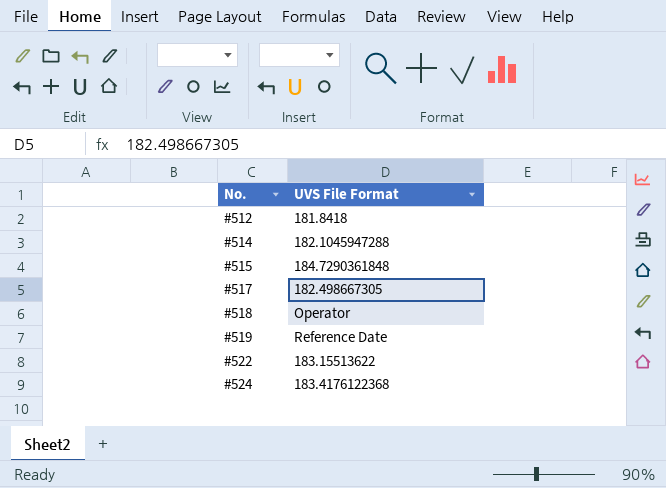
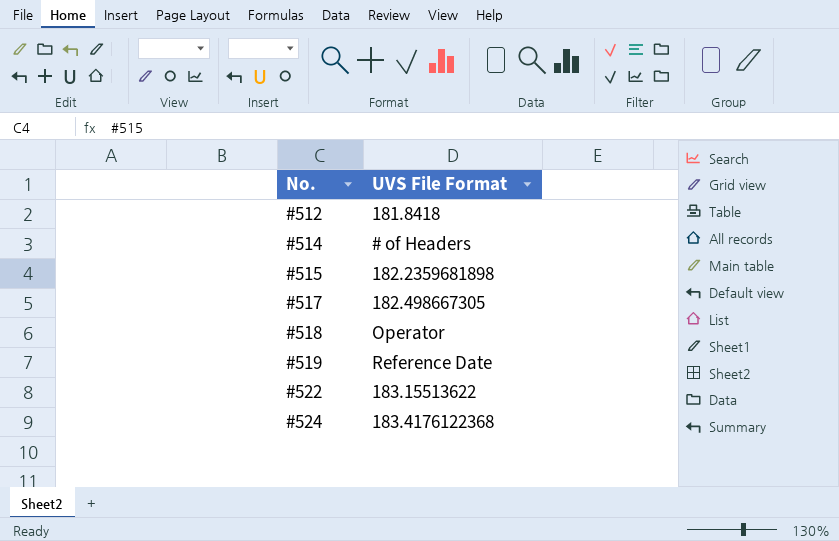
#514 | UVS File Format: 182.1045947288 -> # of Headers
#515 | UVS File Format: 184.7290361848 -> 182.2359681898

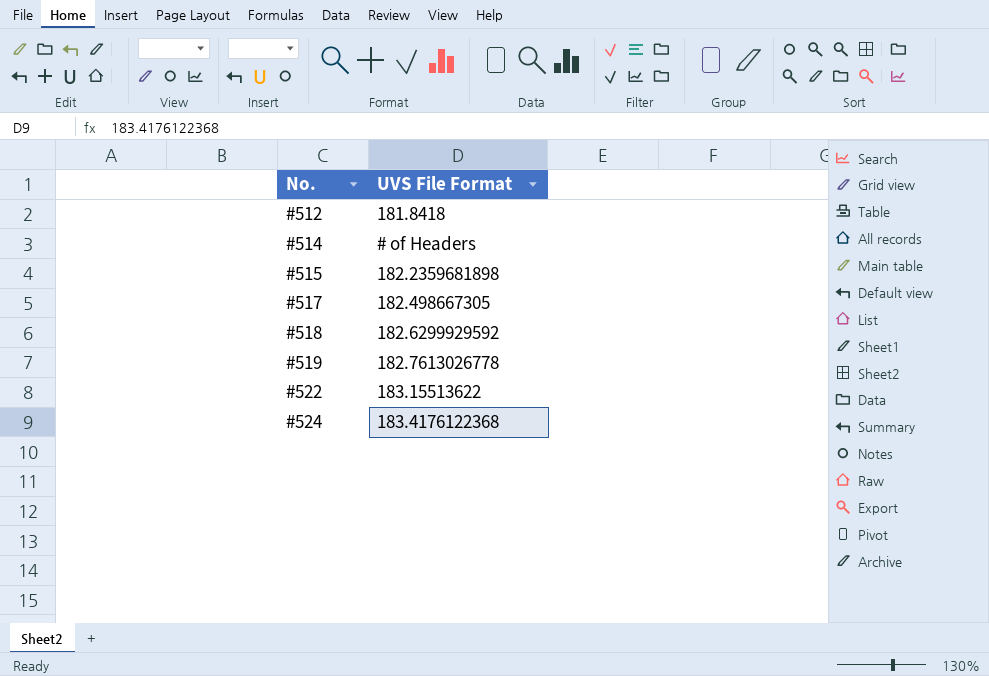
#518 | UVS File Format: Operator -> 182.6299929592
#519 | UVS File Format: Reference Date -> 182.7613026778

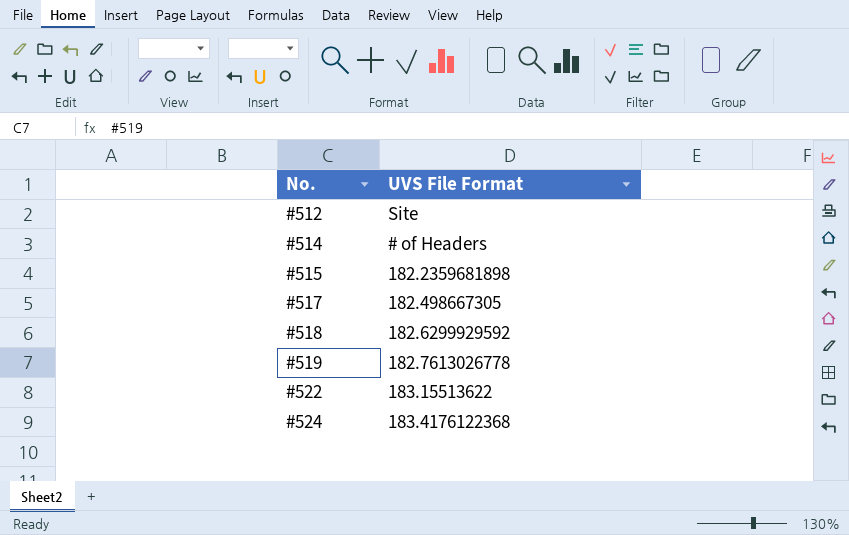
#512 | UVS File Format: 181.8418 -> Site

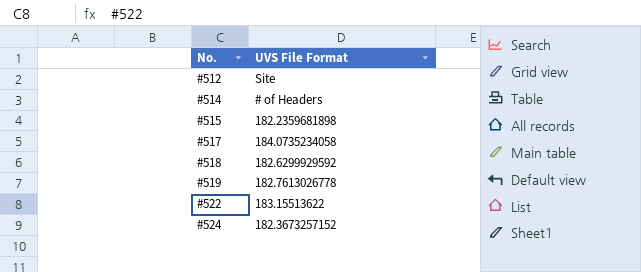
#517 | UVS File Format: 182.498667305 -> 184.0735234058
#524 | UVS File Format: 183.4176122368 -> 182.3673257152

